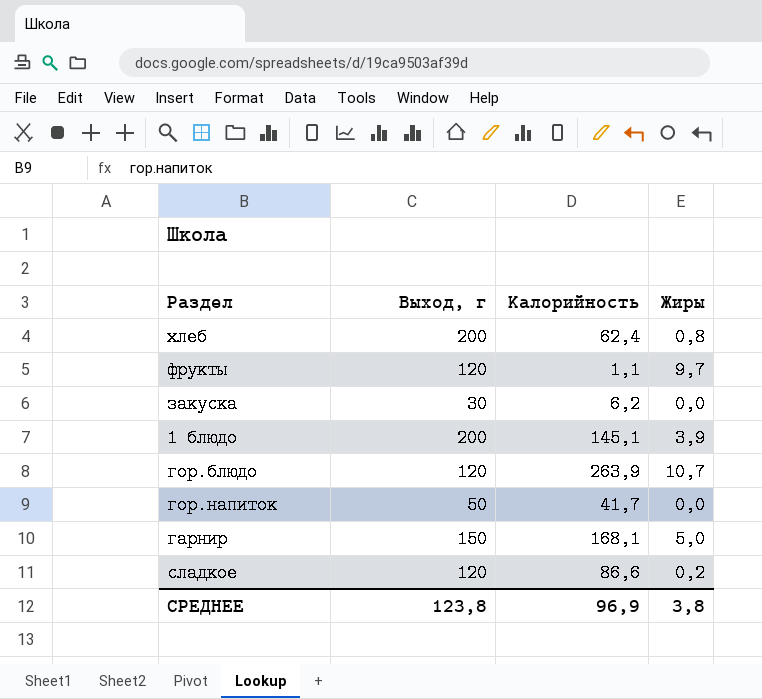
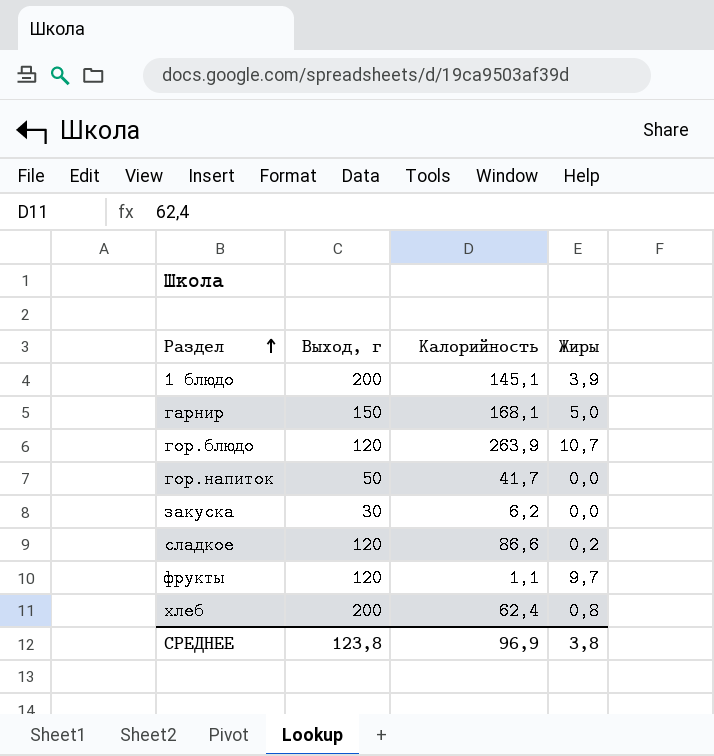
row order: none -> Раздел ascending

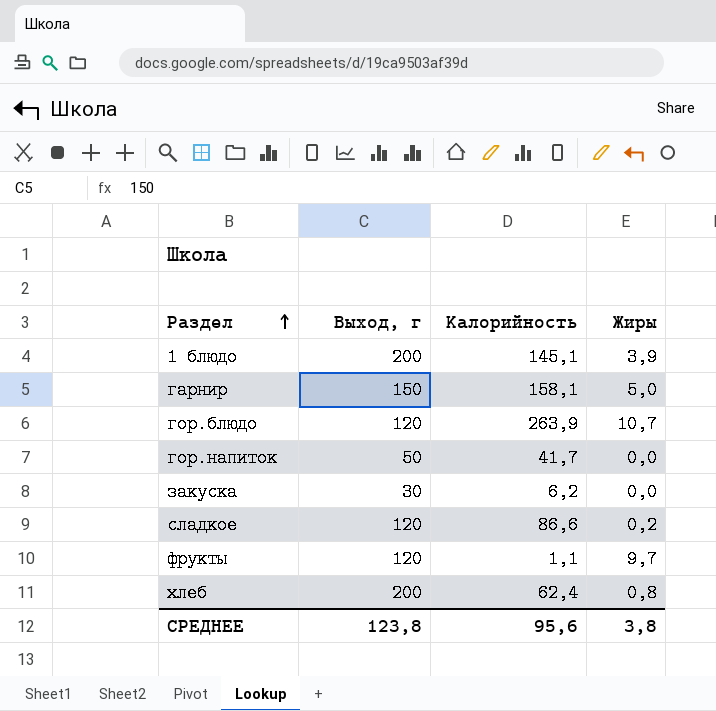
гарнир | Калорийность: 168,1 -> 158,1
СРЕДНЕЕ | Калорийность: 96,9 -> 95,6

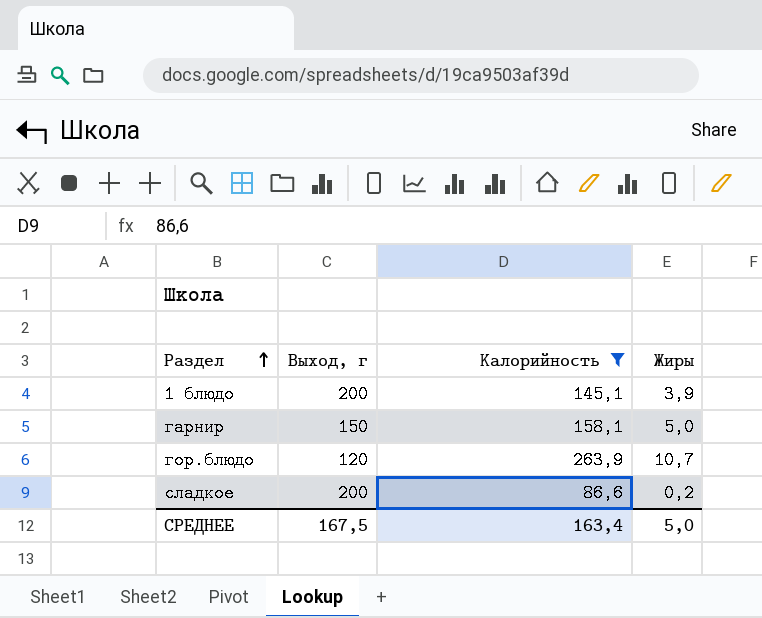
filter: none -> Калорийность >= 86,6
сладкое | Выход, г: 120 -> 200
СРЕДНЕЕ | Выход, г: 123,8 -> 167,5
СРЕДНЕЕ | Калорийность: 95,6 -> 163,4
СРЕДНЕЕ | Жиры: 3,8 -> 5,0

